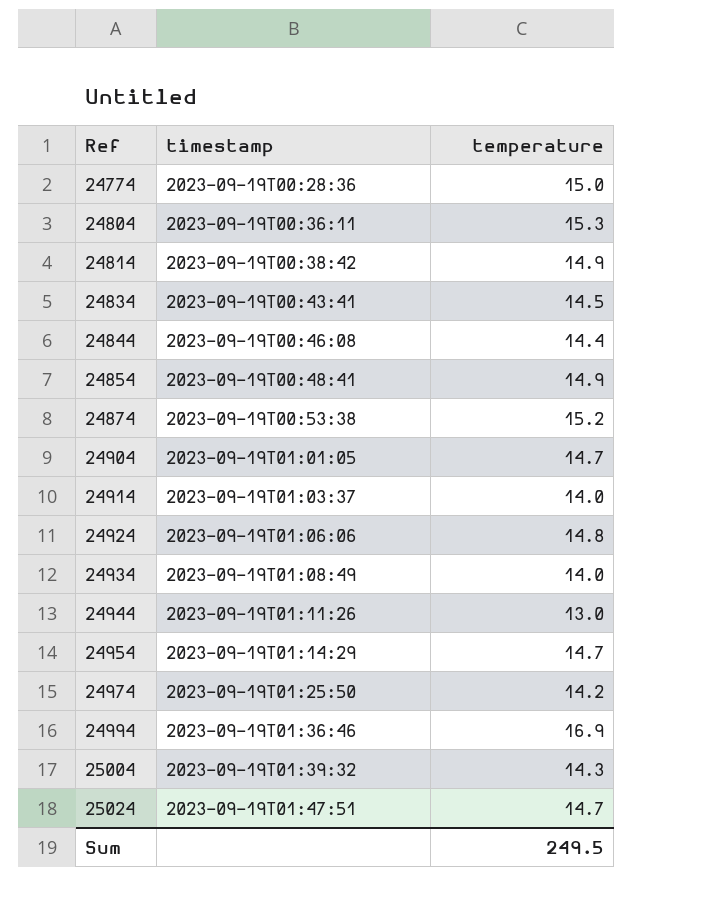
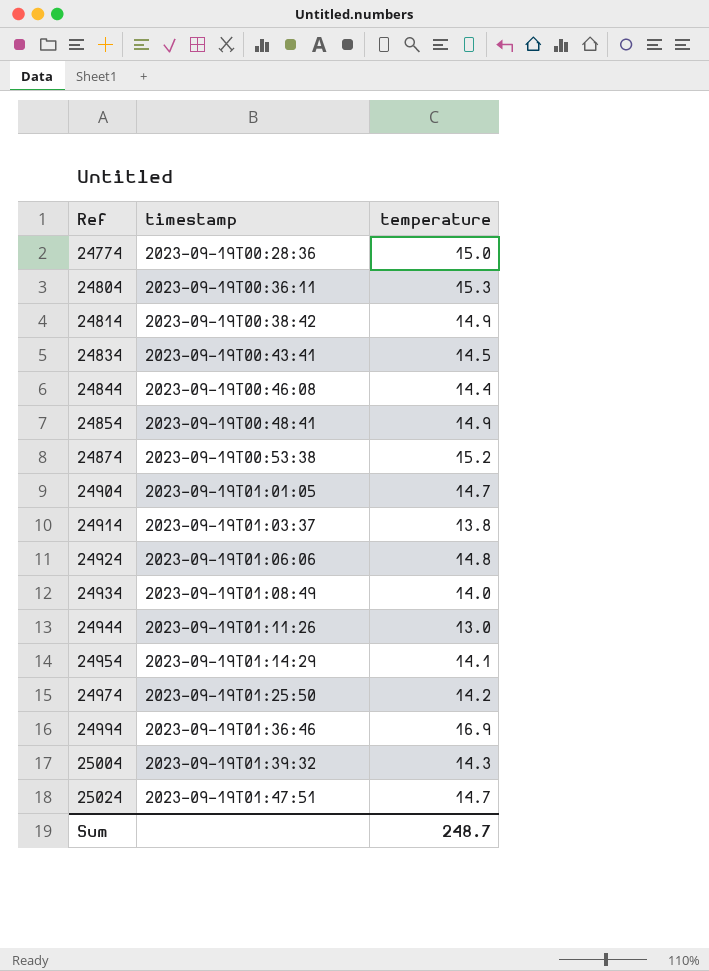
24914 | temperature: 14.0 -> 13.8
24954 | temperature: 14.7 -> 14.1
Sum | temperature: 249.5 -> 248.7

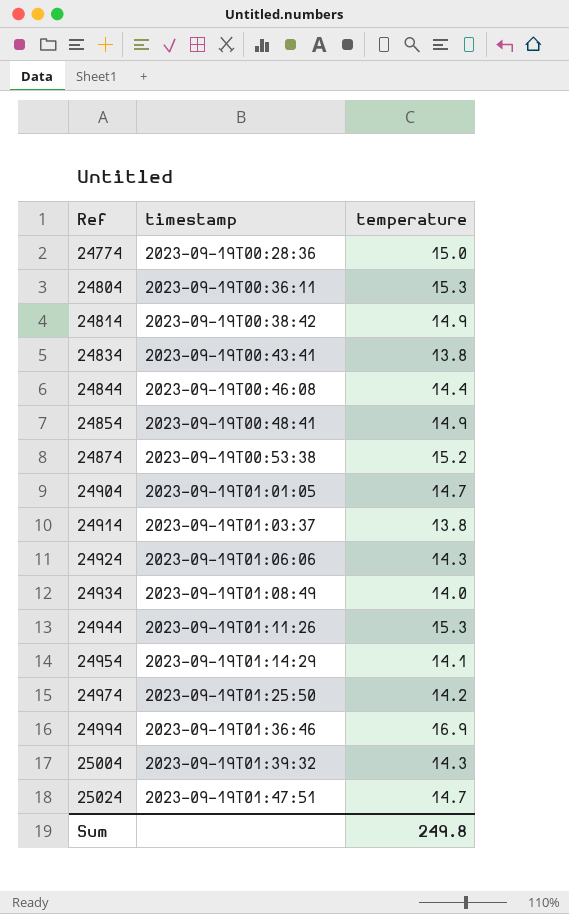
24834 | temperature: 14.5 -> 13.8
24924 | temperature: 14.8 -> 14.3
24944 | temperature: 13.0 -> 15.3
Sum | temperature: 248.7 -> 249.8

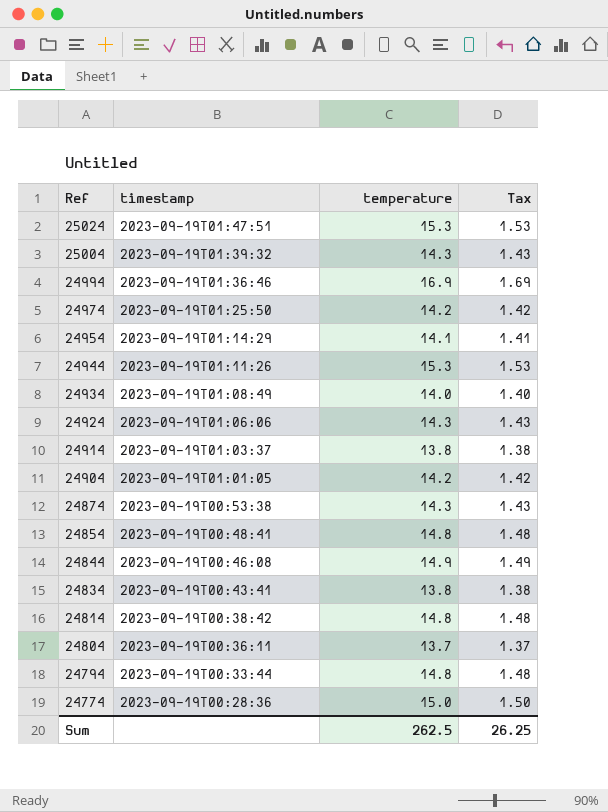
row order: Ref ascending -> Ref descending
column Tax | formula: none -> [temperature] * 0.1
25024 | temperature: 14.7 -> 15.3
24904 | temperature: 14.7 -> 14.2
24874 | temperature: 15.2 -> 14.3
24854 | temperature: 14.9 -> 14.8
24844 | temperature: 14.4 -> 14.9
24814 | temperature: 14.9 -> 14.8
24804 | temperature: 15.3 -> 13.7
row 24794: none -> 2023-09-19T00:33:44 | 14.8 | 1.48
Sum | temperature: 249.8 -> 262.5

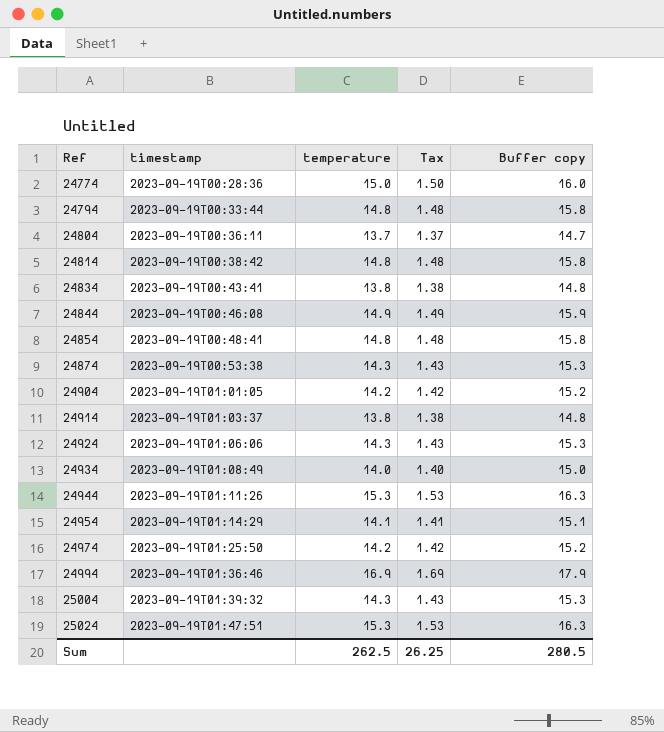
row order: Ref descending -> Ref ascending
column Buffer copy | formula: none -> [temperature] + 1

